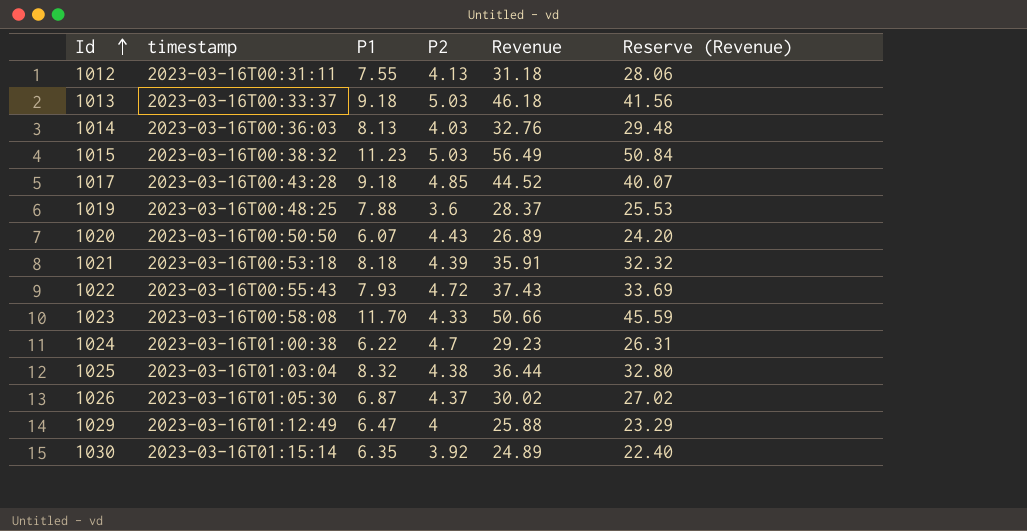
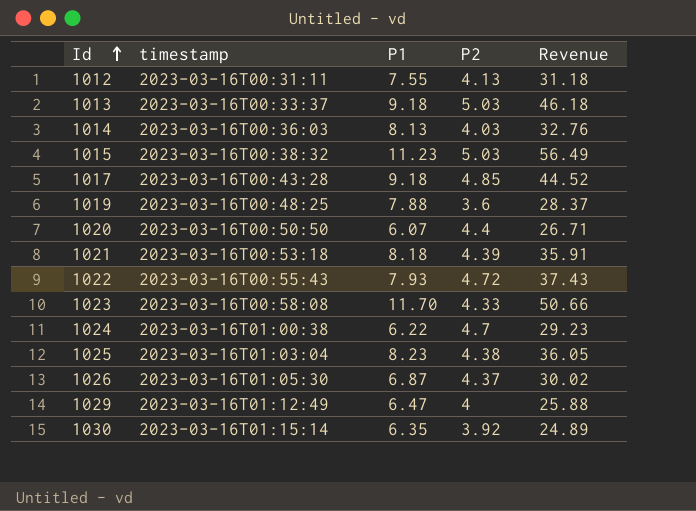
column Reserve (Revenue) | formula: [Revenue] * 0.9 -> none
1020 | P2: 4.43 -> 4.4
1020 | Revenue: 26.89 -> 26.71
1025 | P1: 8.32 -> 8.23
1025 | Revenue: 36.44 -> 36.05

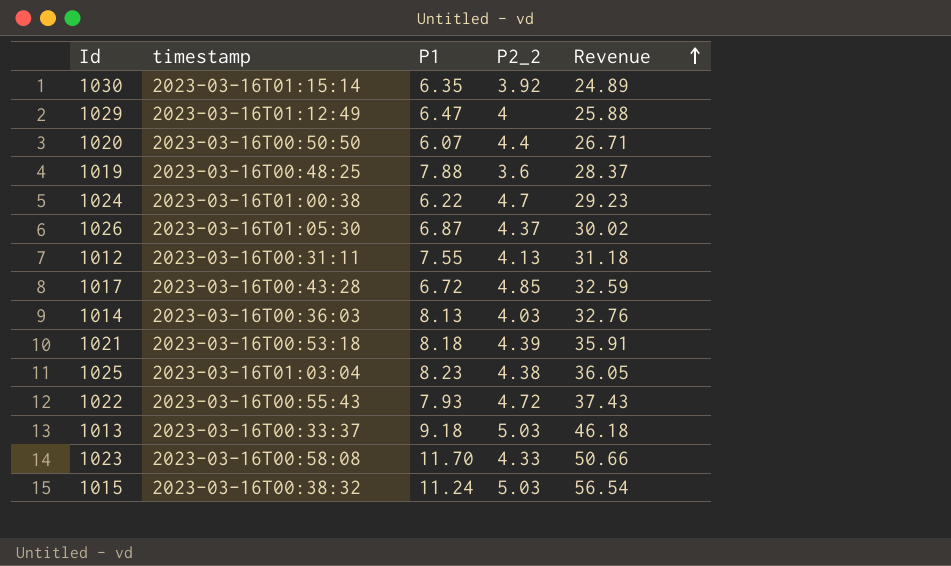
row order: Id ascending -> Revenue ascending
column name: P2 -> P2_2
1017 | P1: 9.18 -> 6.72
1017 | Revenue: 44.52 -> 32.59
1015 | P1: 11.23 -> 11.24
1015 | Revenue: 56.49 -> 56.54

